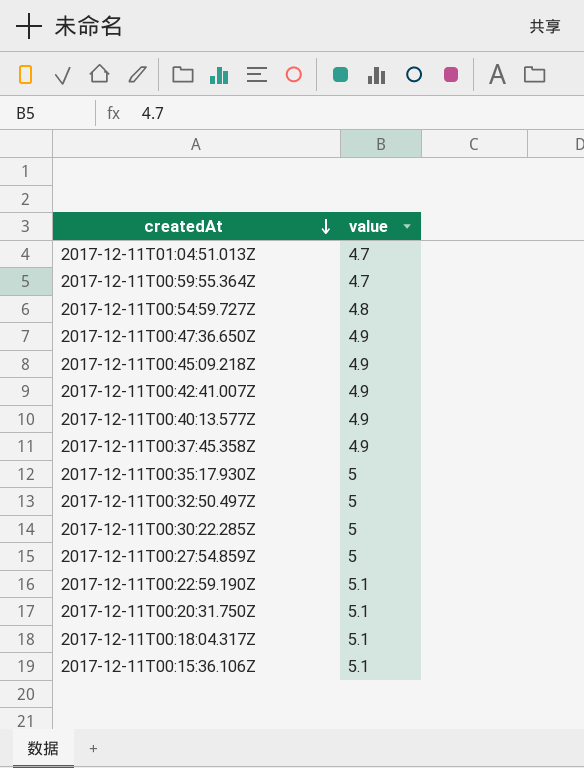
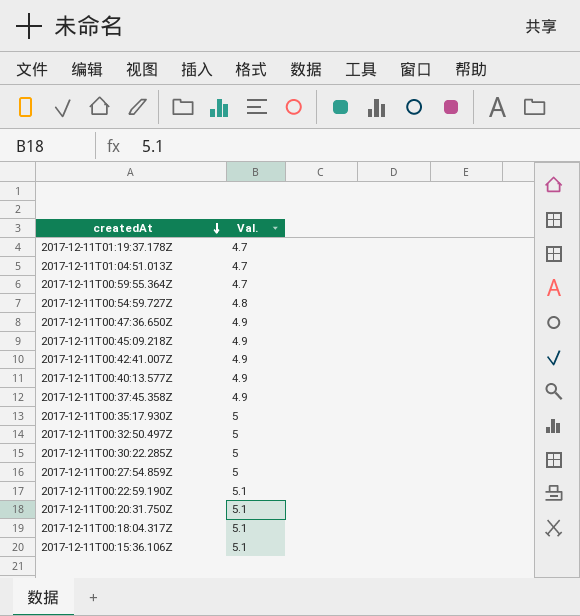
column name: value -> Val.
row 2017-12-11T01:19:37.178Z: none -> 4.7

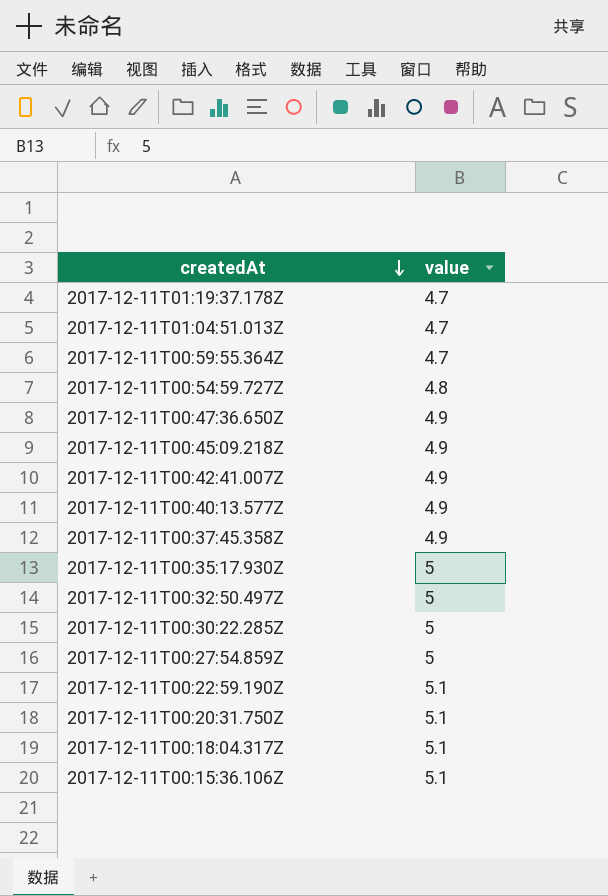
column name: Val. -> value

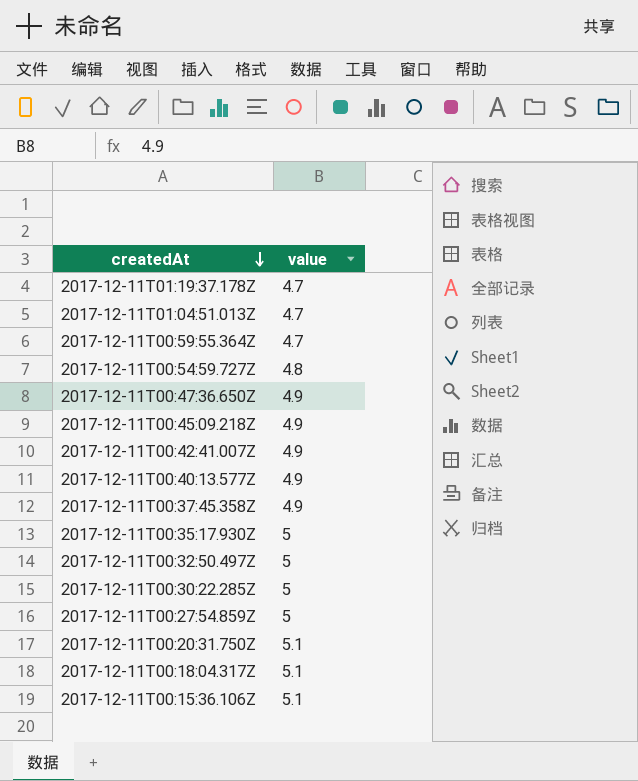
row 2017-12-11T00:22:59.190Z: 5.1 -> none

